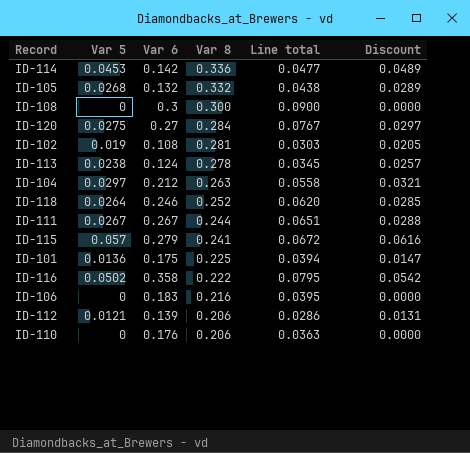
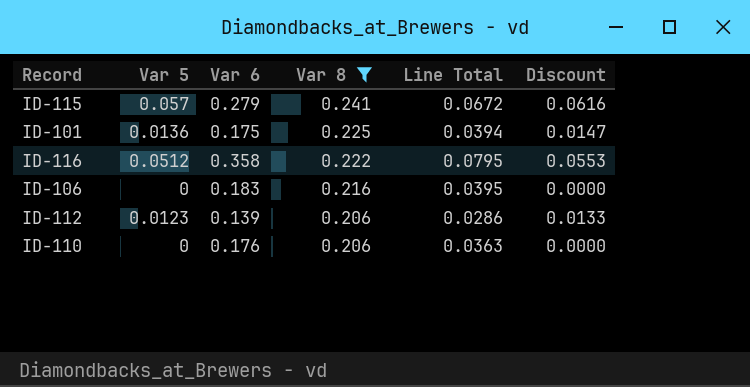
filter: none -> Var 8 <= 0.241
column name: Line total -> Line Total
ID-116 | Var 5: 0.0502 -> 0.0512
ID-116 | Discount: 0.0542 -> 0.0553
ID-112 | Var 5: 0.0121 -> 0.0123
ID-112 | Discount: 0.0131 -> 0.0133

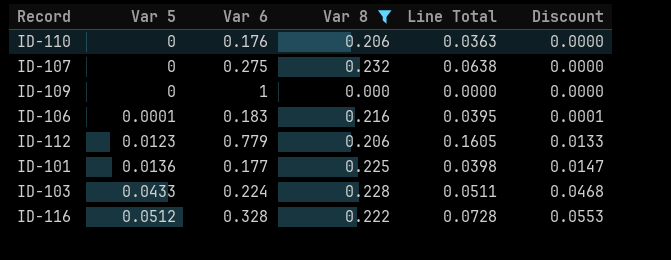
row order: Var 8 descending -> Var 5 ascending
row ID-115: 0.057 | 0.279 | 0.241 | 0.0672 | 0.0616 -> none
row ID-107: none -> 0 | 0.275 | 0.232 | 0.0638 | 0.0000
row ID-109: none -> 0 | 1 | 0.000 | 0.0000 | 0.0000
ID-106 | Var 5: 0 -> 0.0001
ID-106 | Discount: 0.0000 -> 0.0001
ID-112 | Var 6: 0.139 -> 0.779
ID-112 | Line Total: 0.0286 -> 0.1605
ID-101 | Var 6: 0.175 -> 0.177
ID-101 | Line Total: 0.0394 -> 0.0398
row ID-103: none -> 0.0433 | 0.224 | 0.228 | 0.0511 | 0.0468
ID-116 | Var 6: 0.358 -> 0.328
ID-116 | Line Total: 0.0795 -> 0.0728

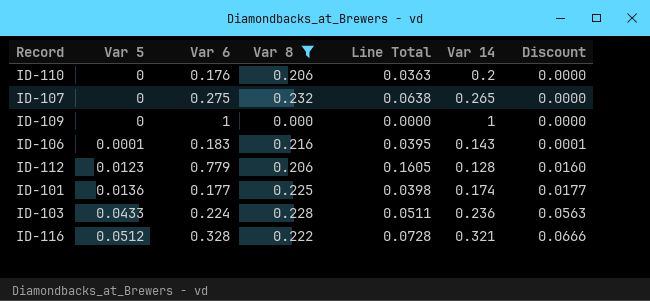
column Var 14 | position: none -> 6
column Discount | formula: [Var 5] * 1.08 -> [Var 5] * 1.3

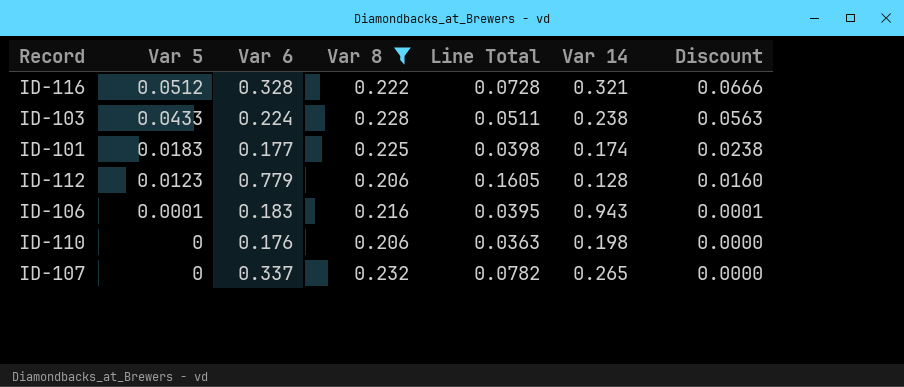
row order: Var 5 ascending -> Var 5 descending
row ID-109: 0 | 1 | 0.000 | 0.0000 | 1 | 0.0000 -> none
ID-103 | Var 14: 0.236 -> 0.238
ID-101 | Var 5: 0.0136 -> 0.0183
ID-101 | Discount: 0.0177 -> 0.0238
ID-106 | Var 14: 0.143 -> 0.943
ID-110 | Var 14: 0.2 -> 0.198
ID-107 | Var 6: 0.275 -> 0.337
ID-107 | Line Total: 0.0638 -> 0.0782

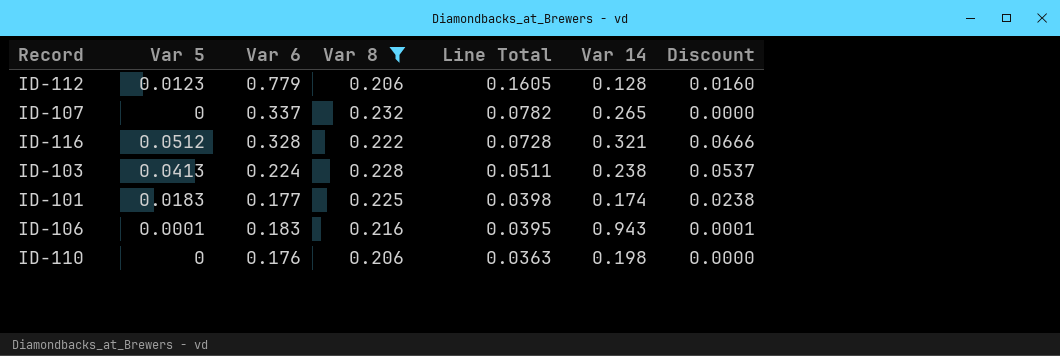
row order: Var 5 descending -> Line Total descending
ID-103 | Var 5: 0.0433 -> 0.0413
ID-103 | Discount: 0.0563 -> 0.0537

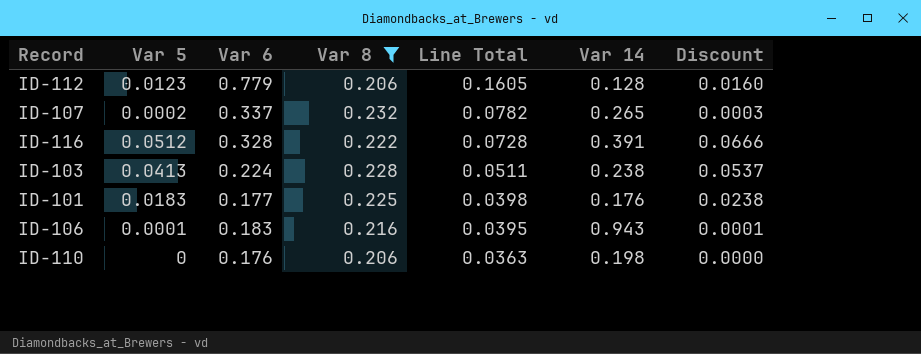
ID-107 | Var 5: 0 -> 0.0002
ID-107 | Discount: 0.0000 -> 0.0003
ID-116 | Var 14: 0.321 -> 0.391
ID-101 | Var 14: 0.174 -> 0.176

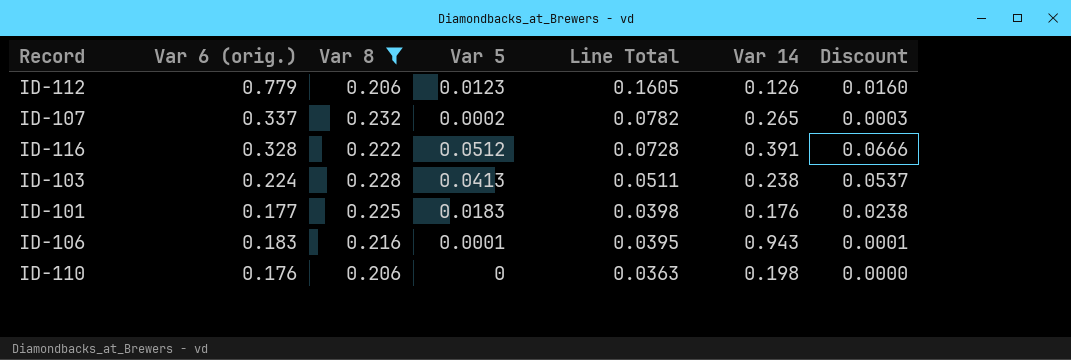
column name: Var 6 -> Var 6 (orig.)
column Var 5 | position: 2 -> 4
ID-112 | Var 14: 0.128 -> 0.126

